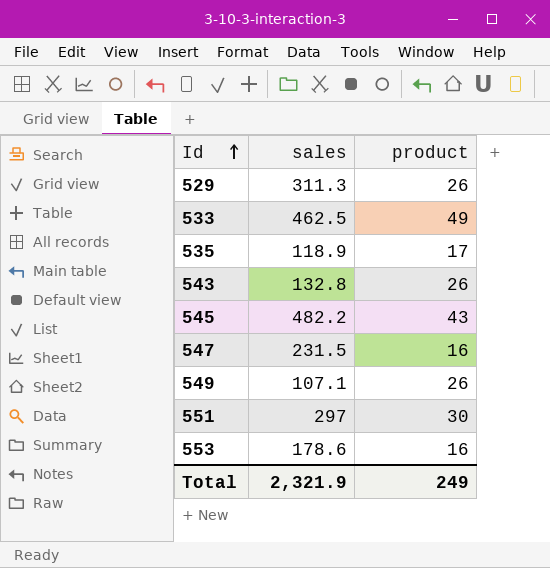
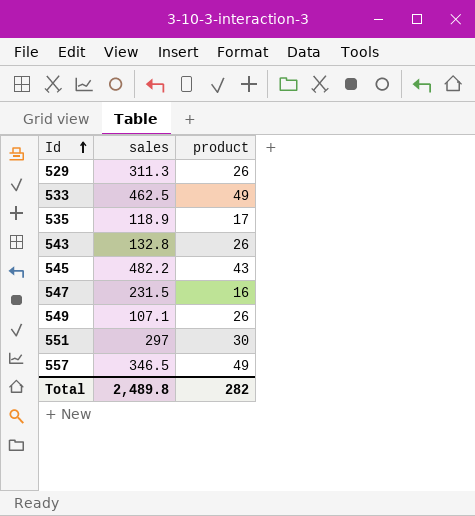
row 553: 178.6 | 16 -> none
row 557: none -> 346.5 | 49
Total | sales: 2,321.9 -> 2,489.8
Total | product: 249 -> 282

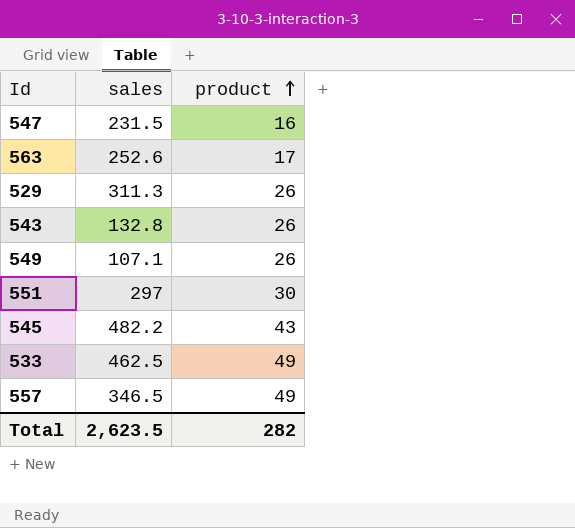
row order: Id ascending -> product ascending
row 535: 118.9 | 17 -> none
row 563: none -> 252.6 | 17
Total | sales: 2,489.8 -> 2,623.5

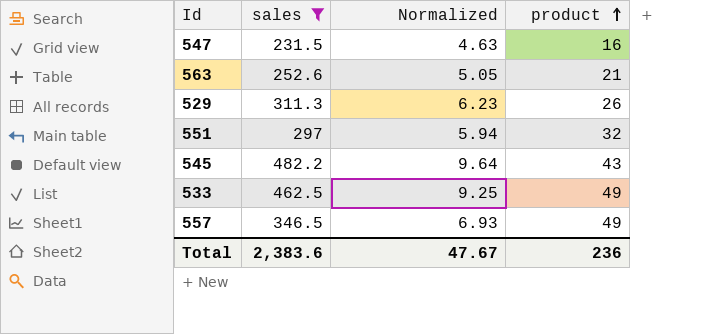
filter: none -> sales >= 231.5
column Normalized | formula: none -> [sales] * 0.02
563 | product: 17 -> 21
551 | product: 30 -> 32
Total | sales: 2,623.5 -> 2,383.6
Total | product: 282 -> 236

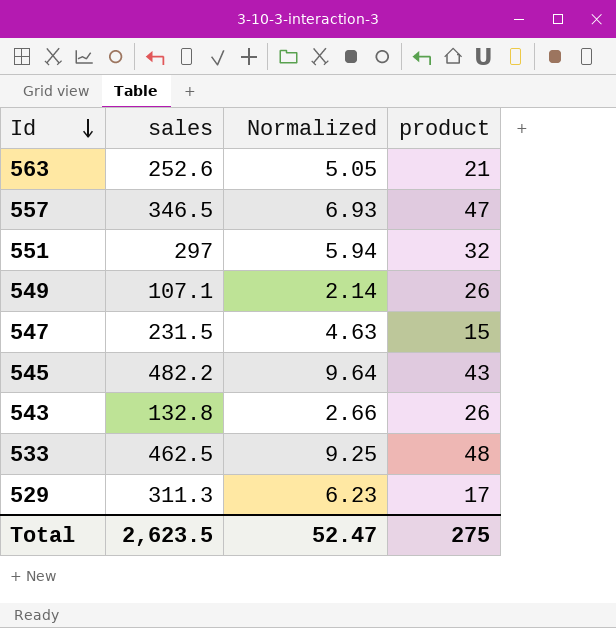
filter: sales >= 231.5 -> none
row order: product ascending -> Id descending
557 | product: 49 -> 47
547 | product: 16 -> 15
533 | product: 49 -> 48
529 | product: 26 -> 17
Total | sales: 2,383.6 -> 2,623.5
Total | Normalized: 47.67 -> 52.47
Total | product: 236 -> 275

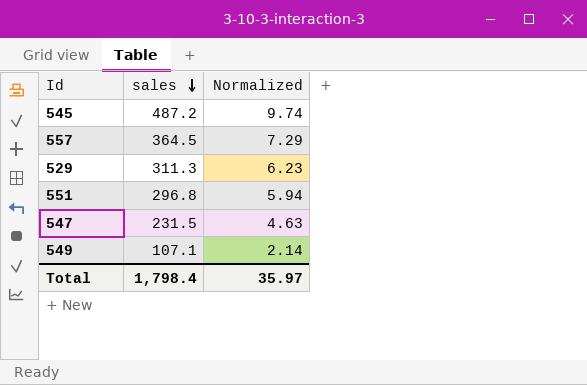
row order: Id descending -> sales descending
column product | position: 4 -> none
row 563: 252.6 | 5.05 | 21 -> none
row 543: 132.8 | 2.66 | 26 -> none
row 533: 462.5 | 9.25 | 48 -> none
545 | sales: 482.2 -> 487.2
545 | Normalized: 9.64 -> 9.74
557 | sales: 346.5 -> 364.5
557 | Normalized: 6.93 -> 7.29
551 | sales: 297 -> 296.8
Total | sales: 2,623.5 -> 1,798.4
Total | Normalized: 52.47 -> 35.97

